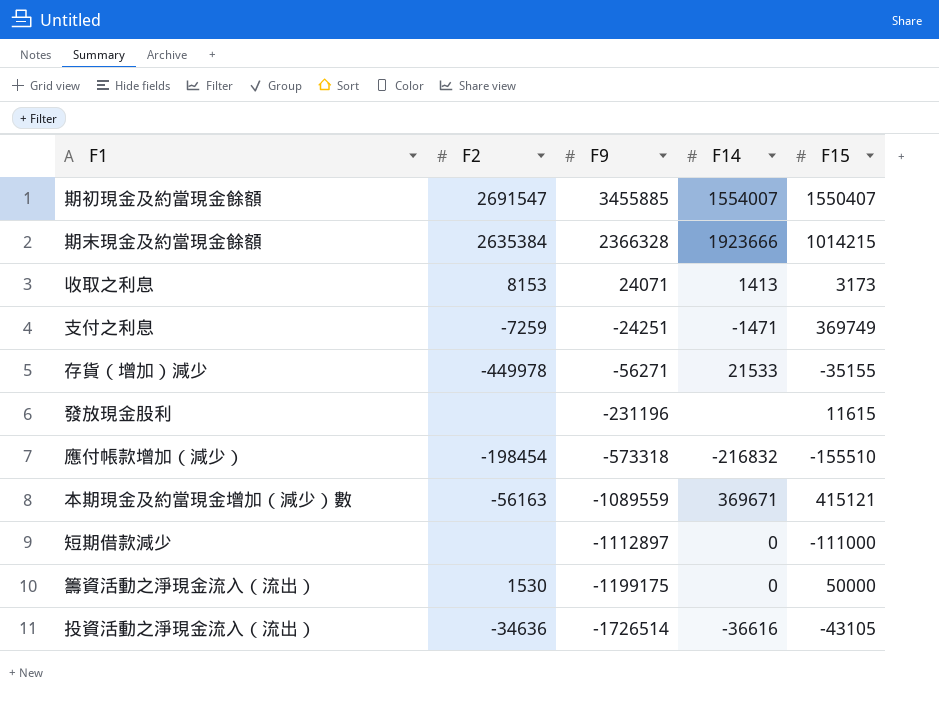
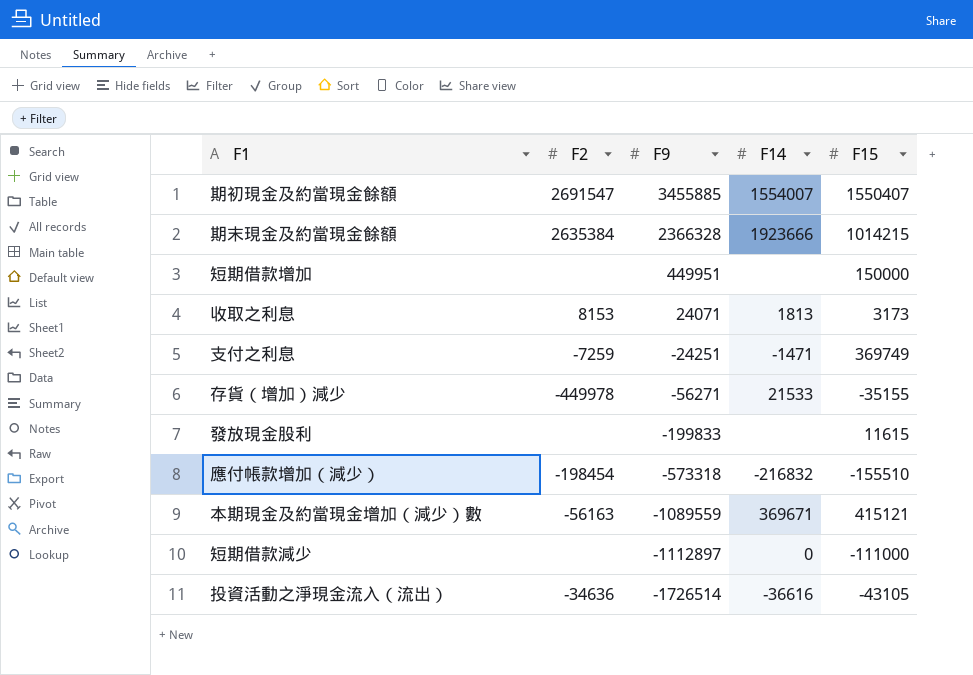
row 籌資活動之淨現金流入（流出）: 1530 | -1199175 | 0 | 50000 -> none
row 短期借款增加: none -> none | 449951 | none | 150000
收取之利息 | F14: 1413 -> 1813
發放現金股利 | F9: -231196 -> -199833

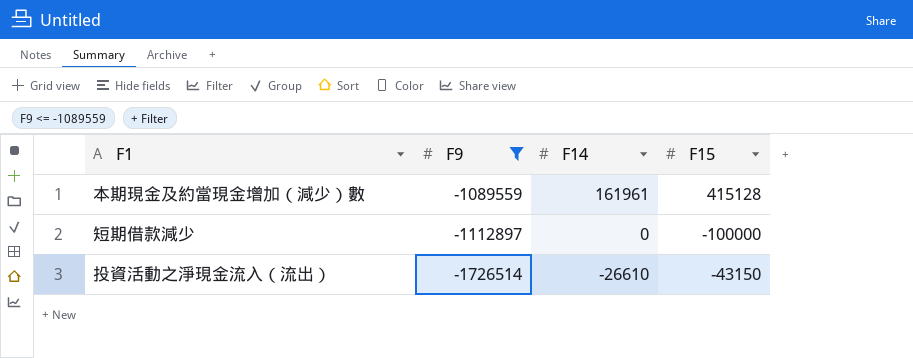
filter: none -> F9 <= -1089559
column F2 | position: 2 -> none
本期現金及約當現金增加（減少）數 | F14: 369671 -> 161961
本期現金及約當現金增加（減少）數 | F15: 415121 -> 415128
短期借款減少 | F15: -111000 -> -100000
投資活動之淨現金流入（流出） | F14: -36616 -> -26610
投資活動之淨現金流入（流出） | F15: -43105 -> -43150

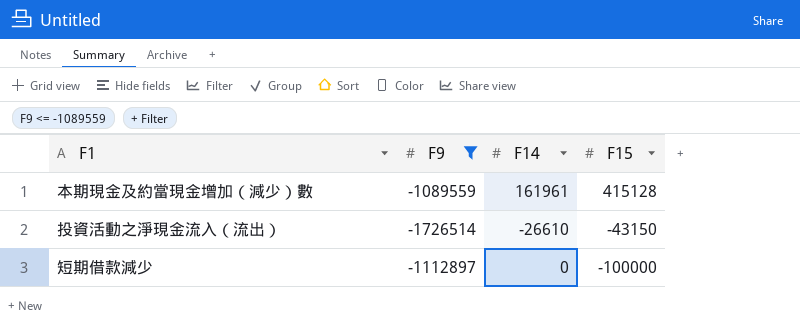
row order: F9 descending -> F15 descending

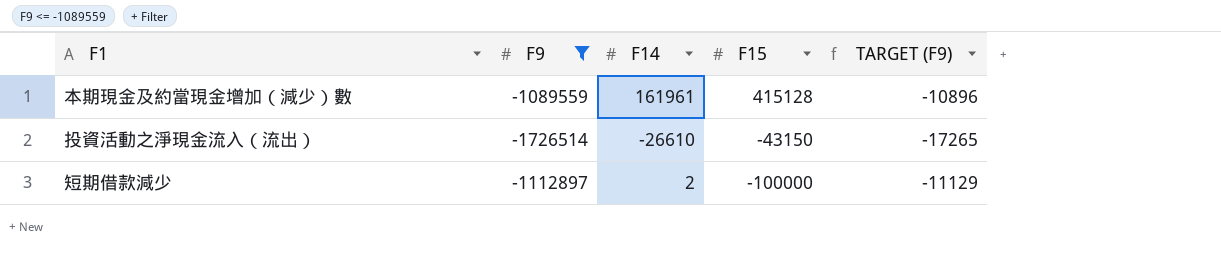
column TARGET (F9) | formula: none -> [F9] * 0.01
短期借款減少 | F14: 0 -> 2

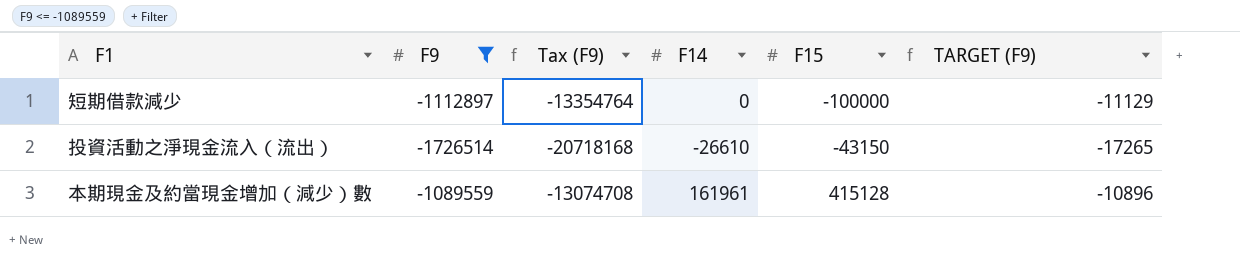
row order: F15 descending -> F15 ascending
column Tax (F9) | formula: none -> [F9] * 12
短期借款減少 | F14: 2 -> 0

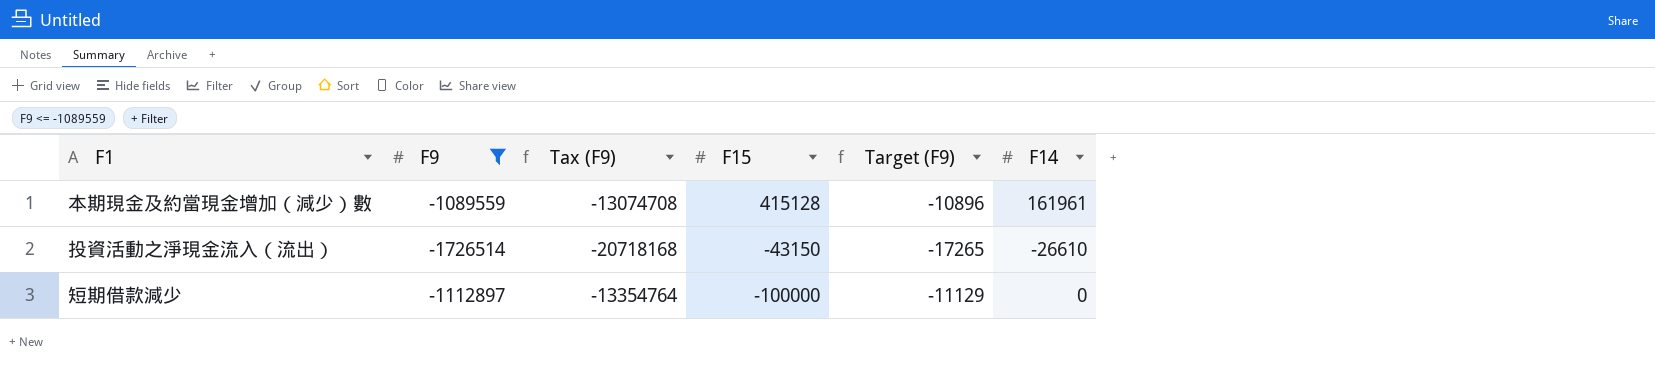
row order: F15 ascending -> F15 descending
column name: TARGET (F9) -> Target (F9)
column F14 | position: 4 -> 6

